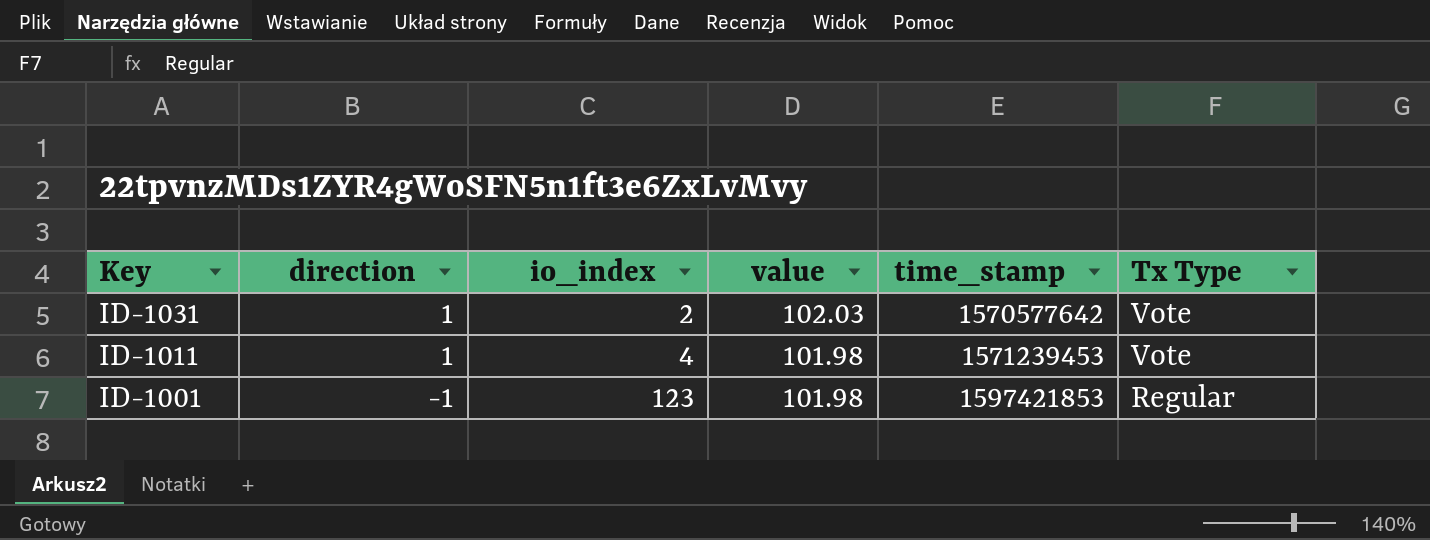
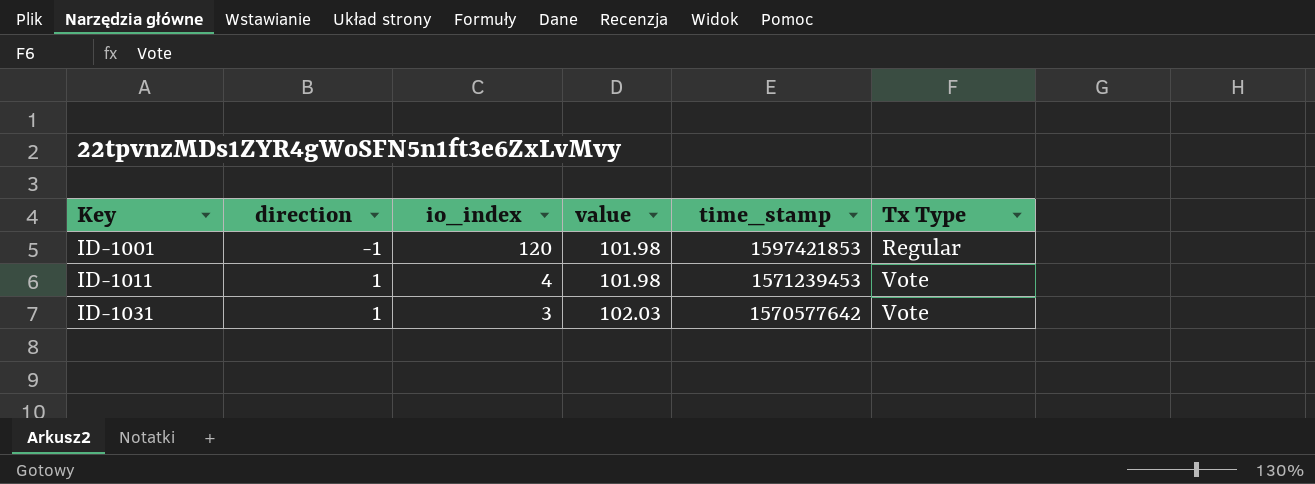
row order: Key descending -> Key ascending
ID-1001 | io_index: 123 -> 120
ID-1031 | io_index: 2 -> 3

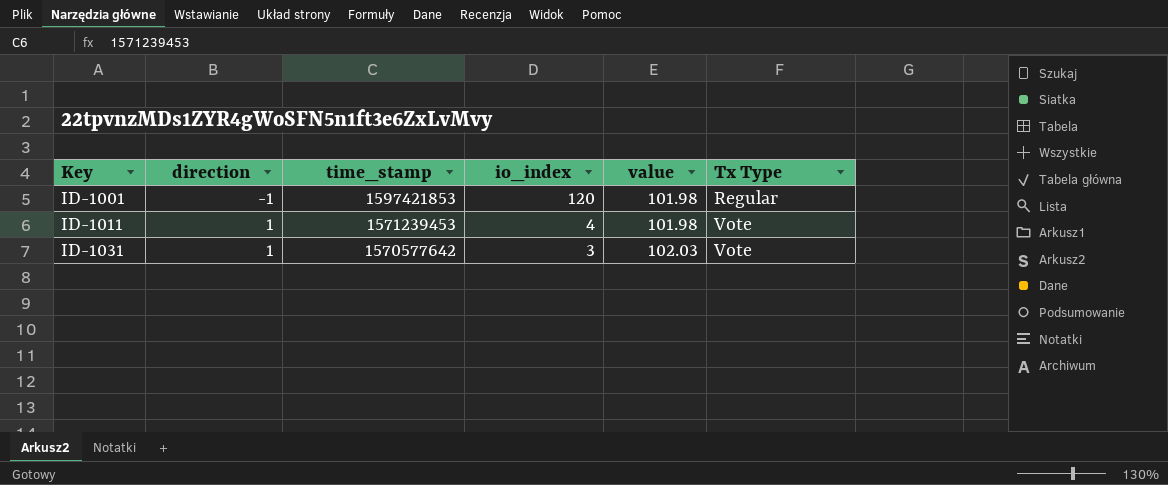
column time_stamp | position: 5 -> 3

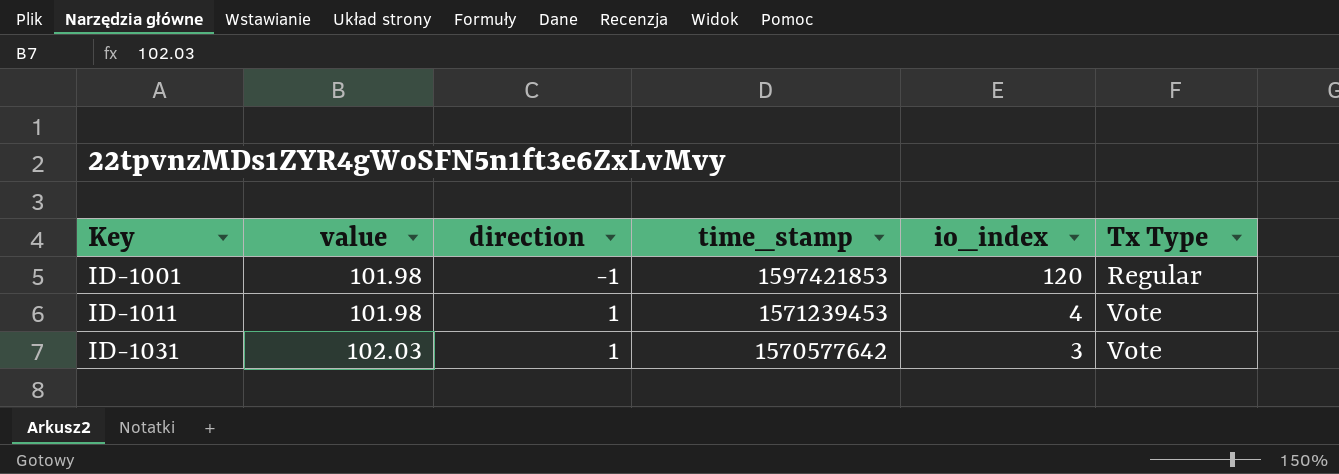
column value | position: 5 -> 2

